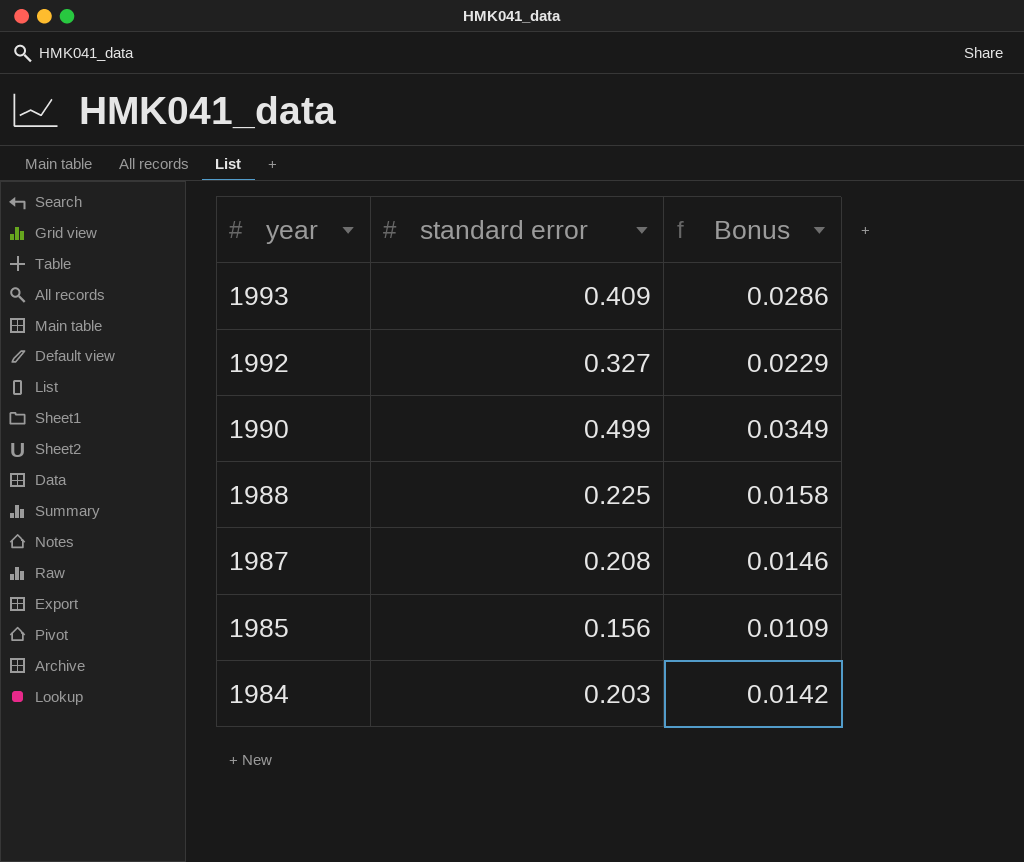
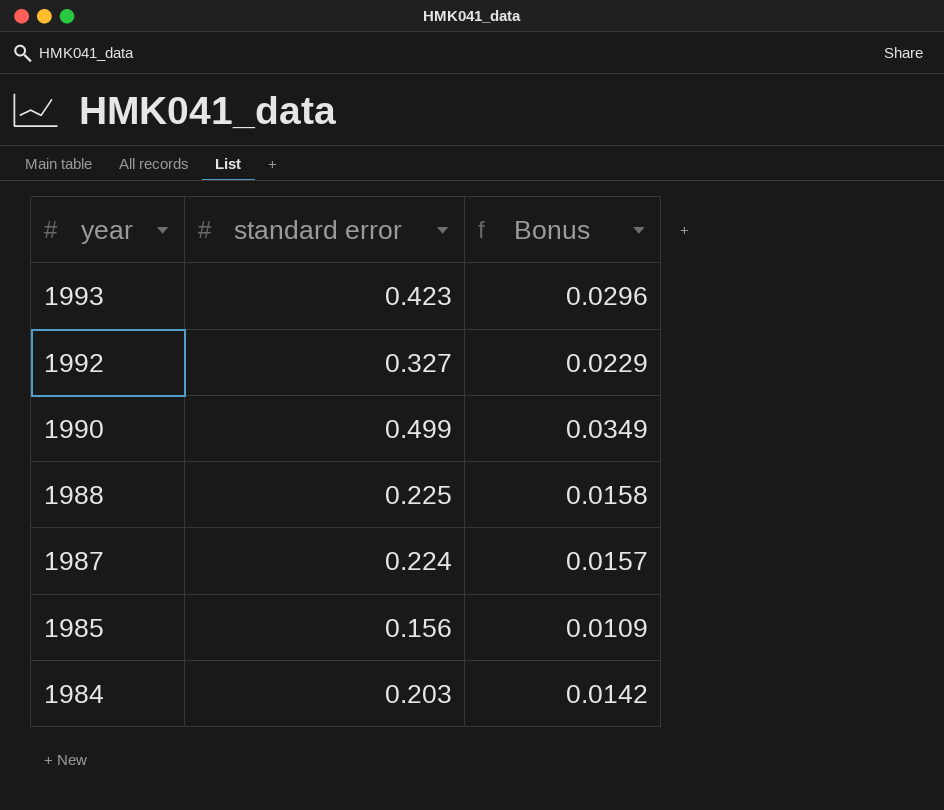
1993 | standard error: 0.409 -> 0.423
1993 | Bonus: 0.0286 -> 0.0296
1987 | standard error: 0.208 -> 0.224
1987 | Bonus: 0.0146 -> 0.0157

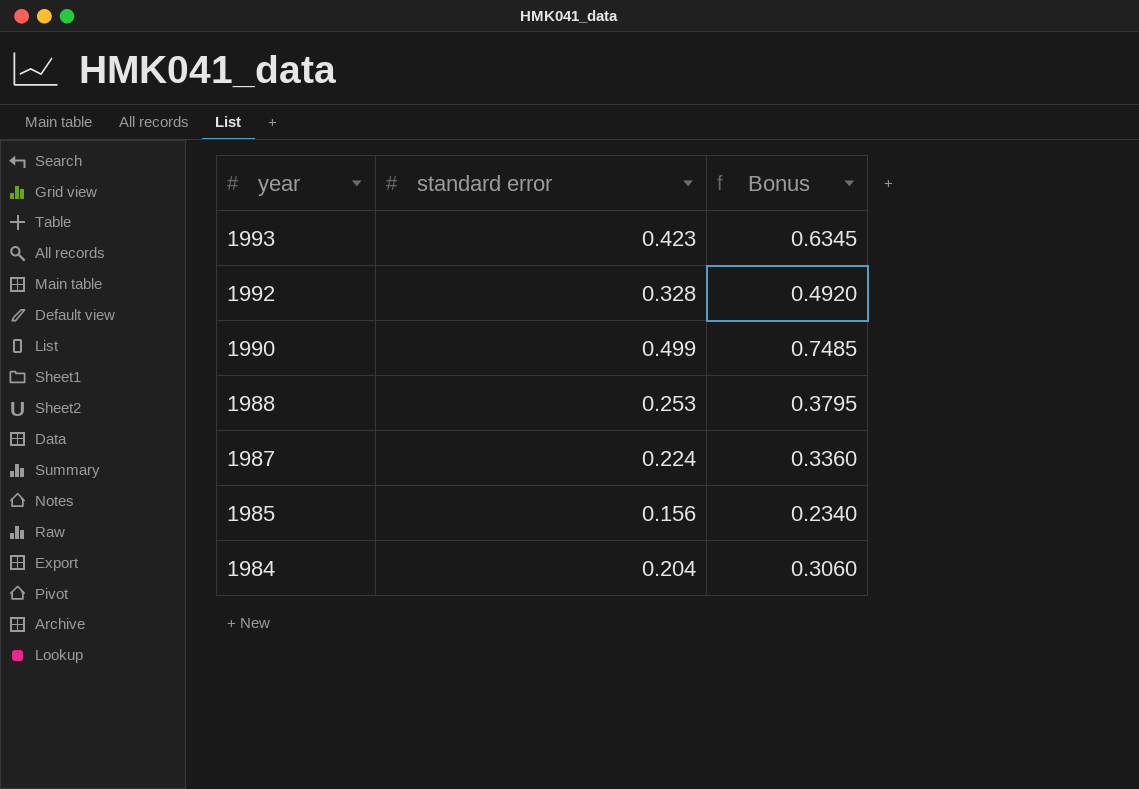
column Bonus | formula: [standard error] * 0.07 -> [standard error] * 1.5
1992 | standard error: 0.327 -> 0.328
1988 | standard error: 0.225 -> 0.253
1984 | standard error: 0.203 -> 0.204

